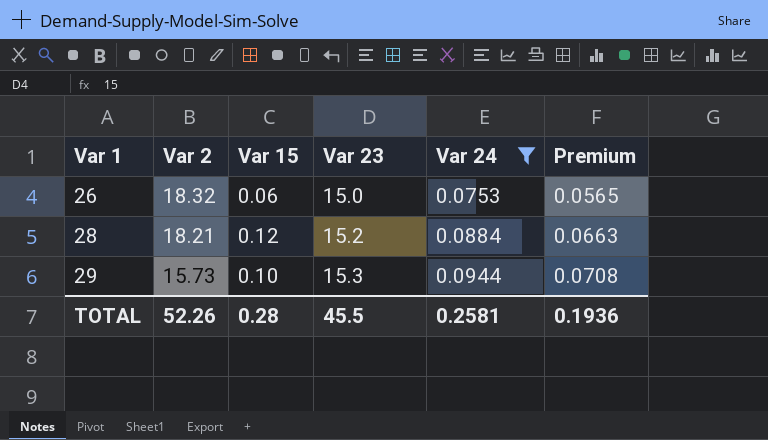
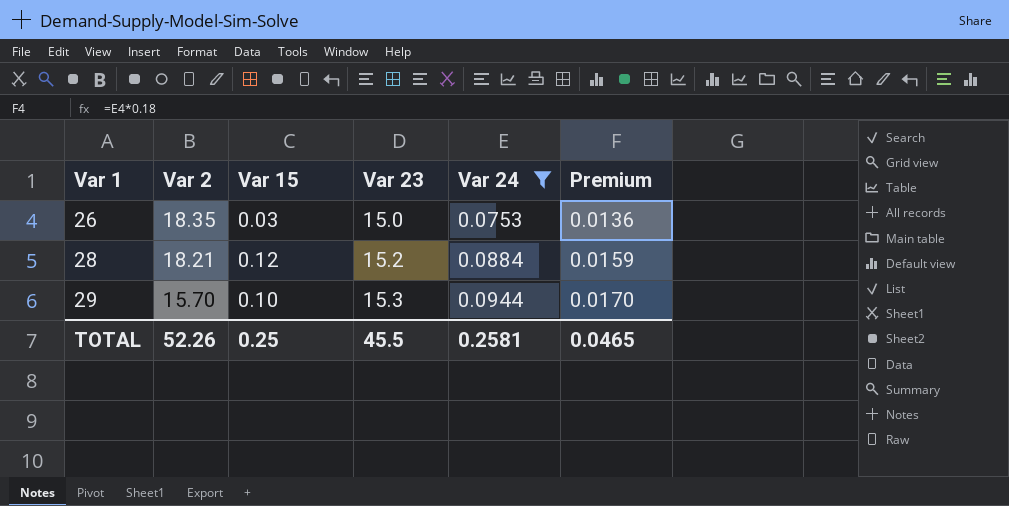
column Premium | formula: [Var 24] * 0.75 -> [Var 24] * 0.18
26 | Var 2: 18.32 -> 18.35
26 | Var 15: 0.06 -> 0.03
29 | Var 2: 15.73 -> 15.70
TOTAL | Var 15: 0.28 -> 0.25
TOTAL | Premium: 0.1936 -> 0.0465

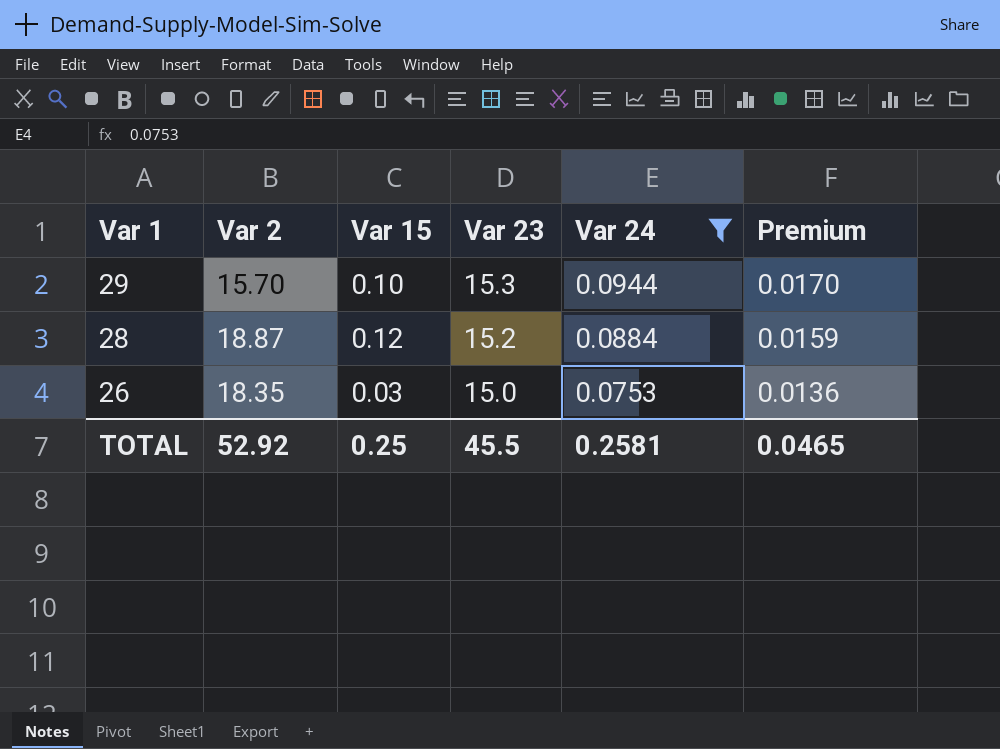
row order: Var 1 ascending -> Var 1 descending
28 | Var 2: 18.21 -> 18.87
TOTAL | Var 2: 52.26 -> 52.92

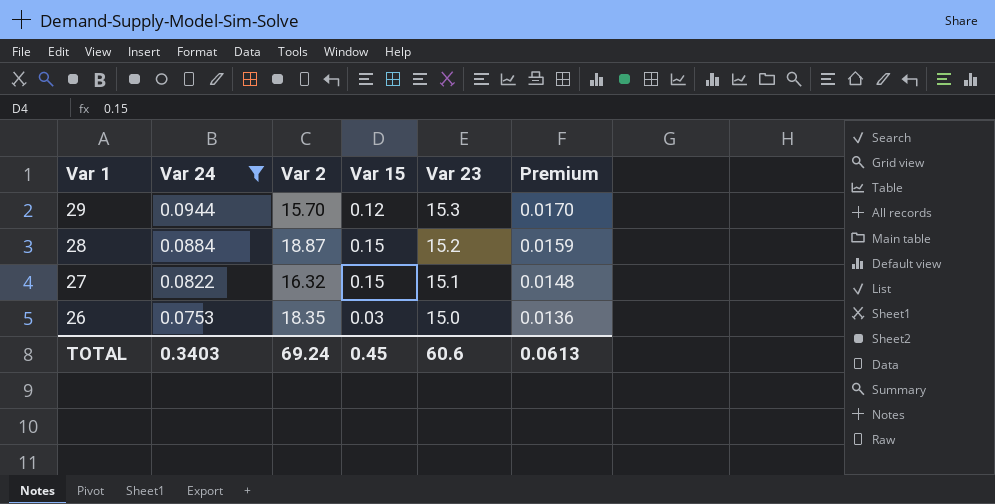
column Var 24 | position: 5 -> 2
29 | Var 15: 0.10 -> 0.12
28 | Var 15: 0.12 -> 0.15
row 27: none -> 0.0822 | 16.32 | 0.15 | 15.1 | 0.0148
TOTAL | Var 24: 0.2581 -> 0.3403
TOTAL | Var 2: 52.92 -> 69.24
TOTAL | Var 15: 0.25 -> 0.45
TOTAL | Var 23: 45.5 -> 60.6
TOTAL | Premium: 0.0465 -> 0.0613

